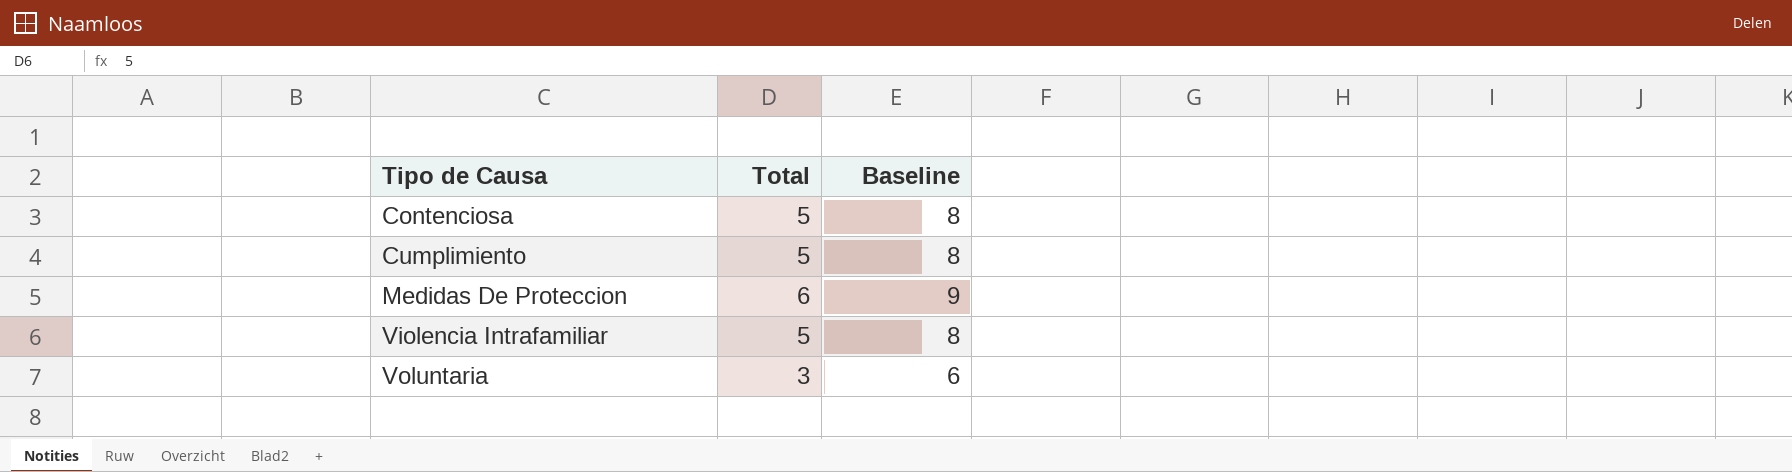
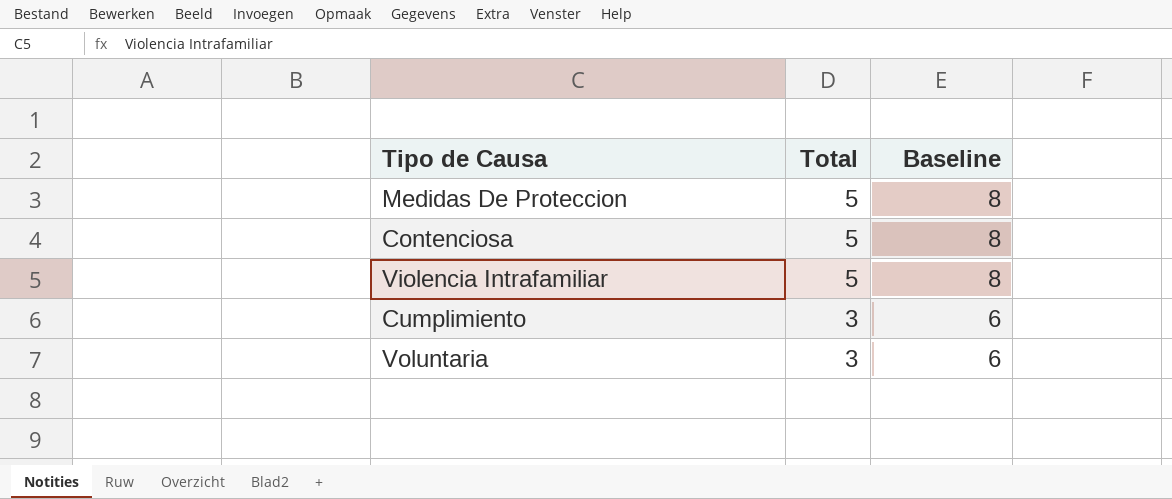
row order: Tipo de Causa ascending -> Total descending
Medidas De Proteccion | Total: 6 -> 5
Medidas De Proteccion | Baseline: 9 -> 8
Cumplimiento | Total: 5 -> 3
Cumplimiento | Baseline: 8 -> 6

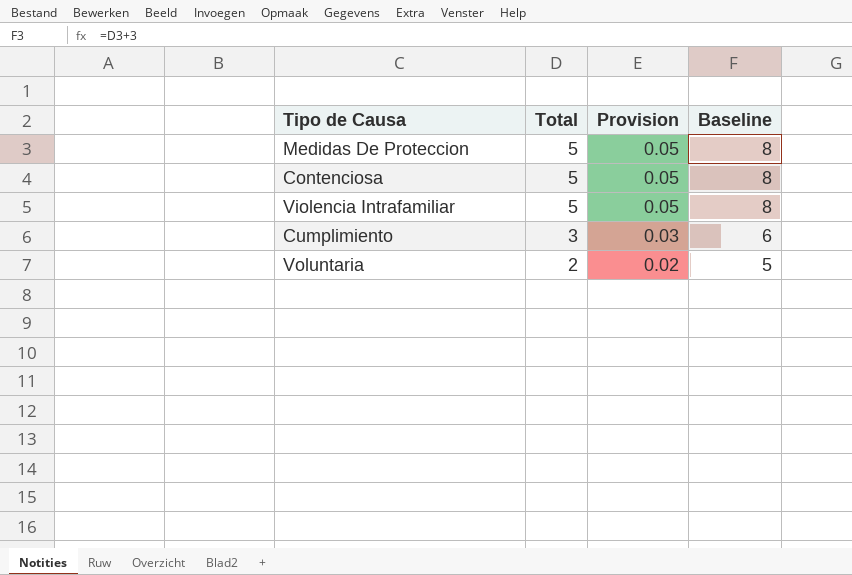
column Provision | formula: none -> [Total] * 0.01
Voluntaria | Total: 3 -> 2
Voluntaria | Baseline: 6 -> 5

